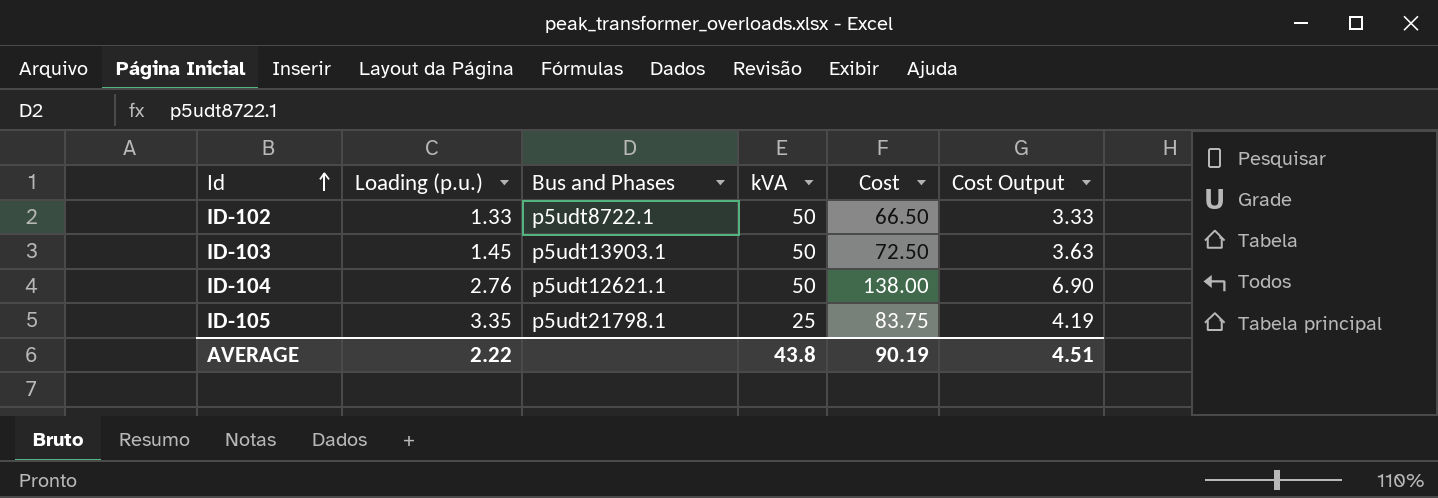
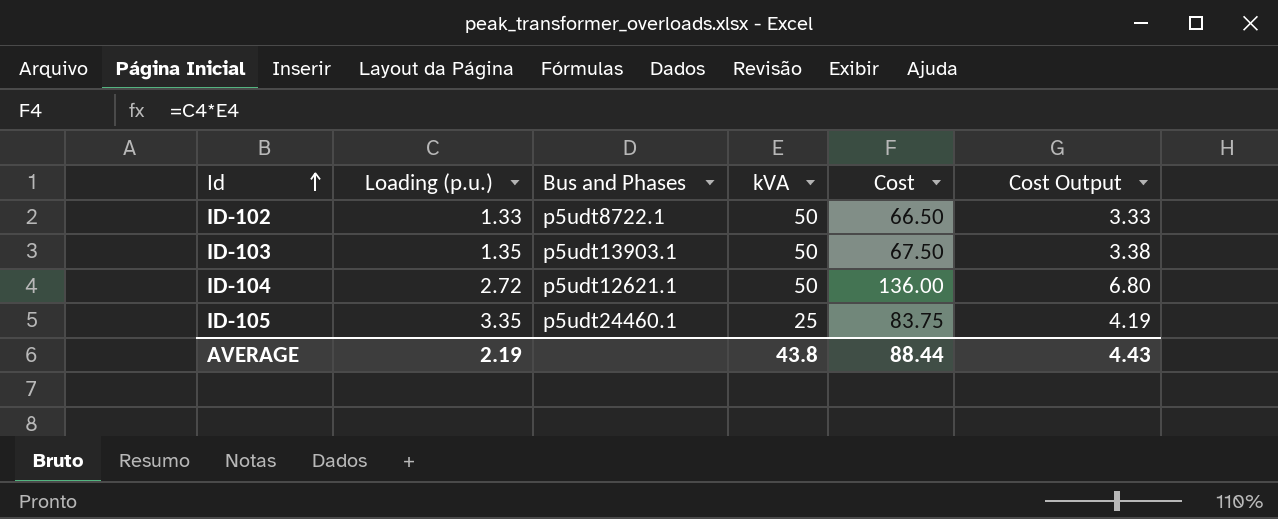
ID-103 | Loading (p.u.): 1.45 -> 1.35
ID-103 | Cost: 72.50 -> 67.50
ID-103 | Cost Output: 3.63 -> 3.38
ID-104 | Loading (p.u.): 2.76 -> 2.72
ID-104 | Cost: 138.00 -> 136.00
ID-104 | Cost Output: 6.90 -> 6.80
ID-105 | Bus and Phases: p5udt21798.1 -> p5udt24460.1
AVERAGE | Loading (p.u.): 2.22 -> 2.19
AVERAGE | Cost: 90.19 -> 88.44
AVERAGE | Cost Output: 4.51 -> 4.43

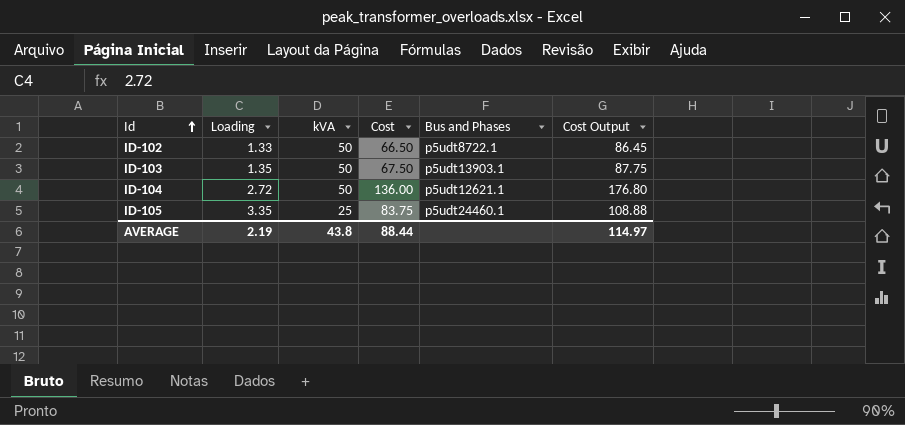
column name: Loading (p.u.) -> Loading
column Bus and Phases | position: 3 -> 5
column Cost Output | formula: [Cost] * 0.05 -> [Cost] * 1.3
AVERAGE | Cost Output: 4.43 -> 114.97

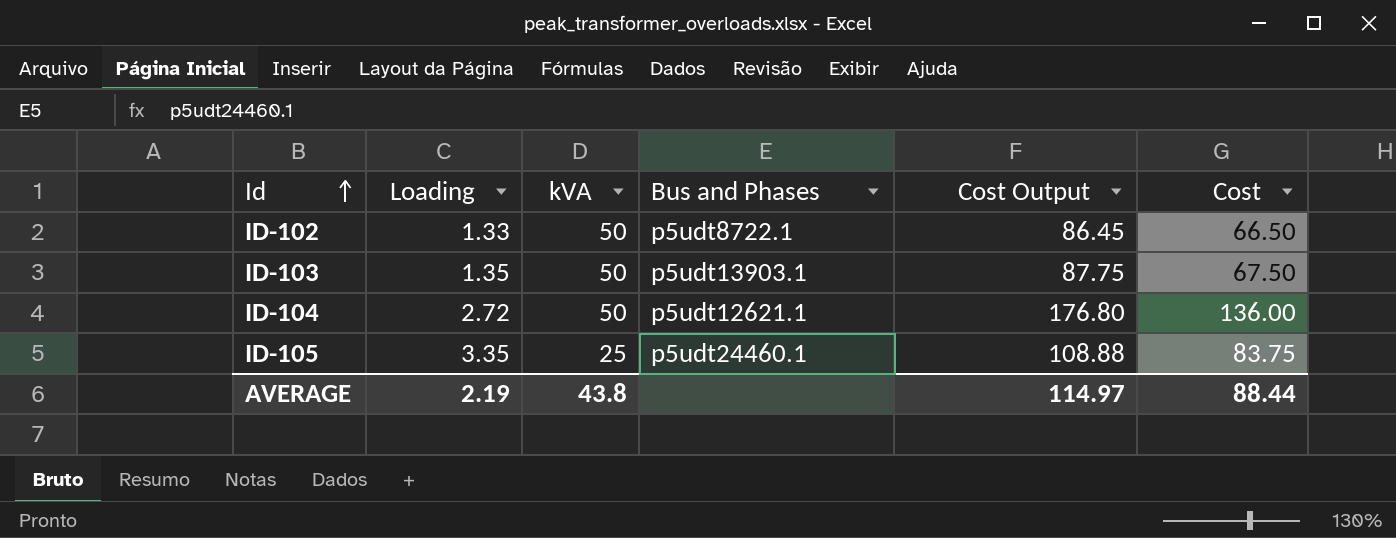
column Cost | position: 4 -> 6

